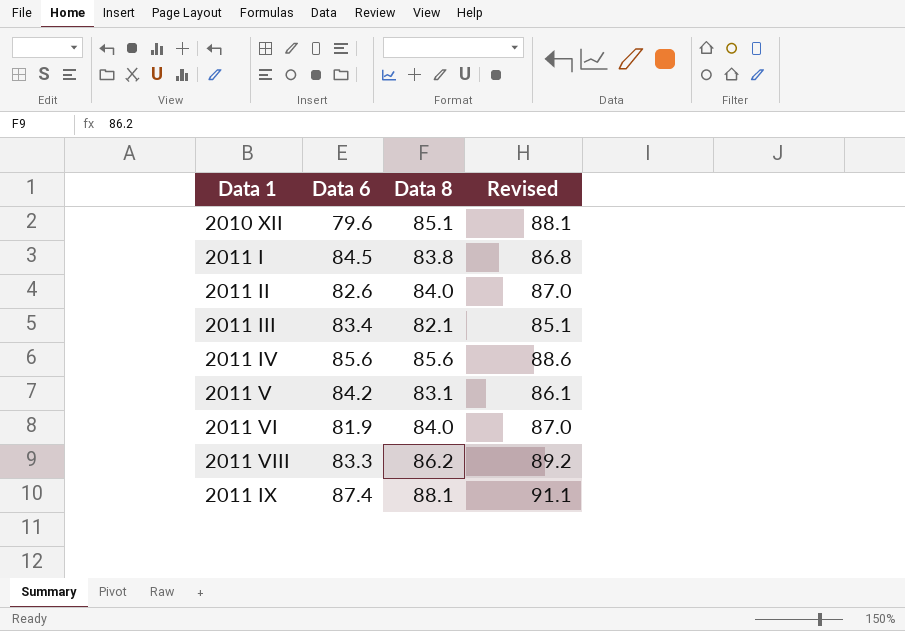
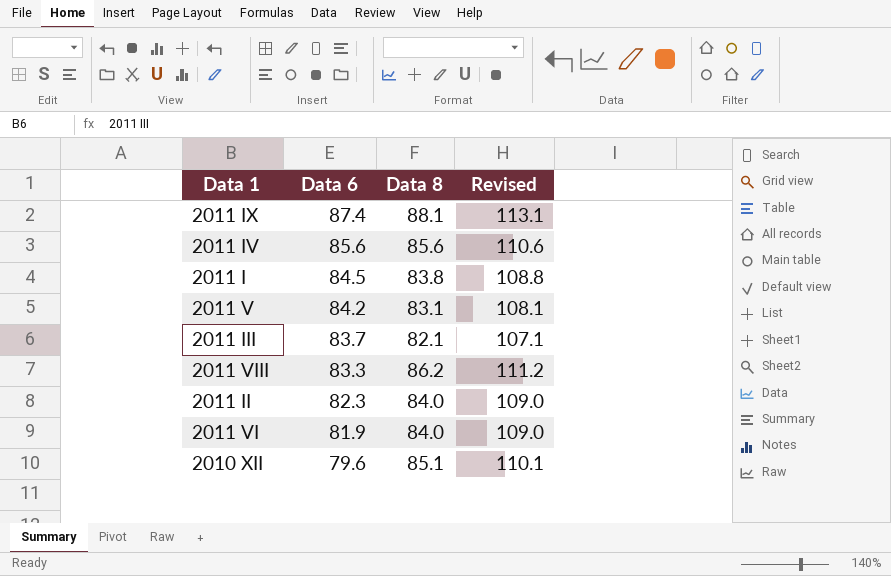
row order: none -> Data 6 descending
column Revised | formula: [Data 8] + 3 -> [Data 8] + 25
2011 III | Data 6: 83.4 -> 83.7
2011 II | Data 6: 82.6 -> 82.3

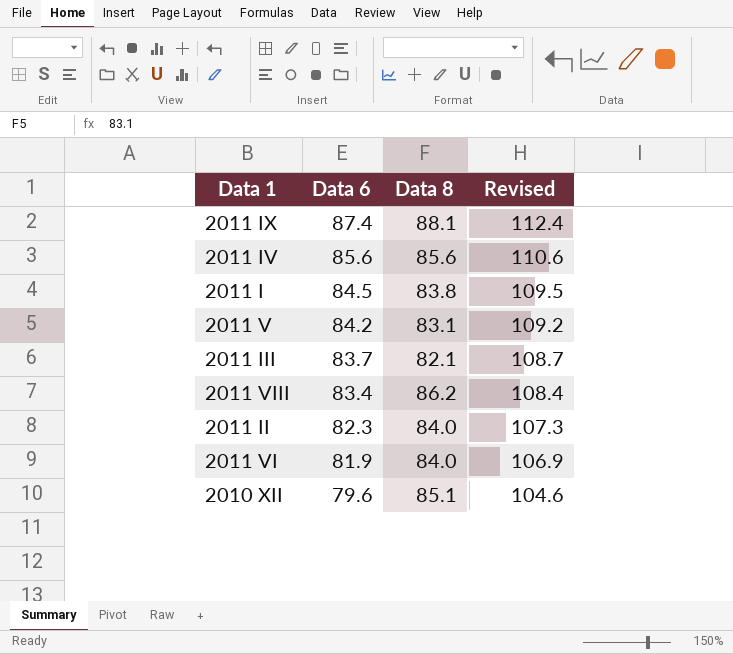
column Revised | formula: [Data 8] + 25 -> [Data 6] + 25
2011 VIII | Data 6: 83.3 -> 83.4

